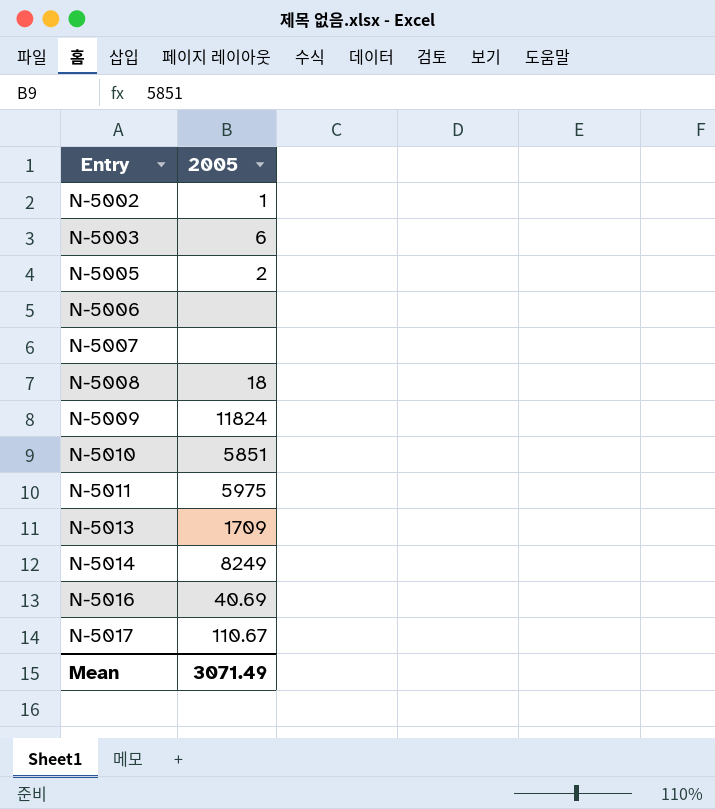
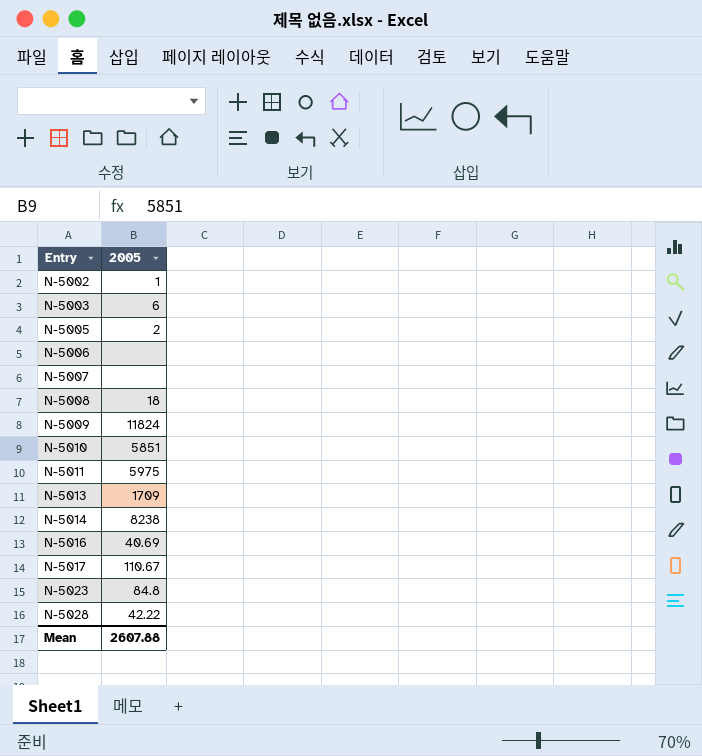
N-5014 | 2005: 8249 -> 8238
row N-5023: none -> 84.8
row N-5028: none -> 42.22
Mean | 2005: 3071.49 -> 2607.88

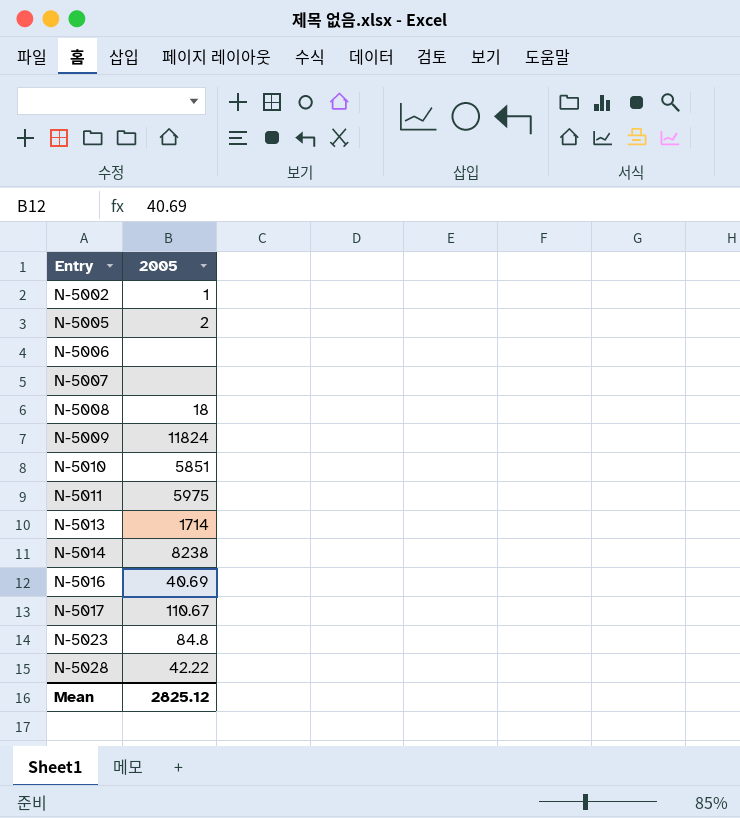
row N-5003: 6 -> none
N-5013 | 2005: 1709 -> 1714
Mean | 2005: 2607.88 -> 2825.12

